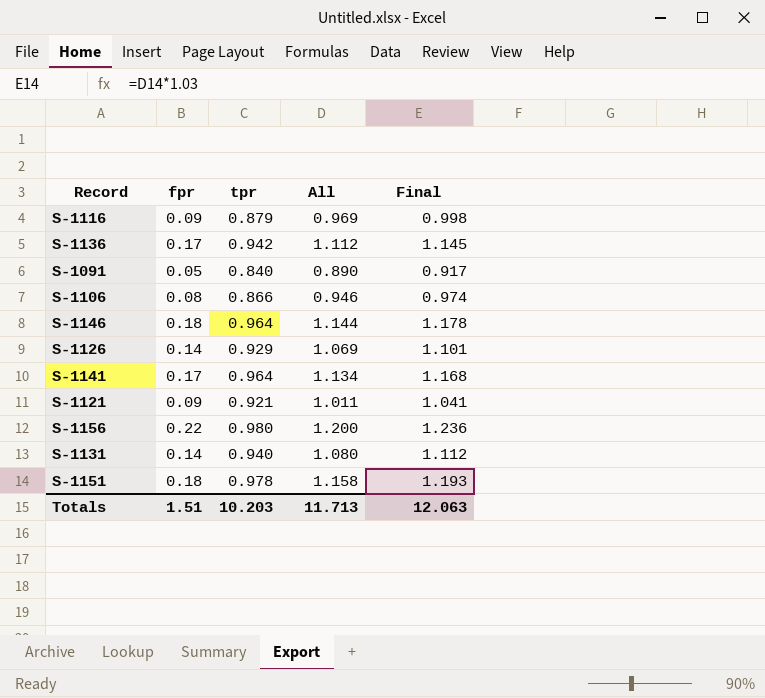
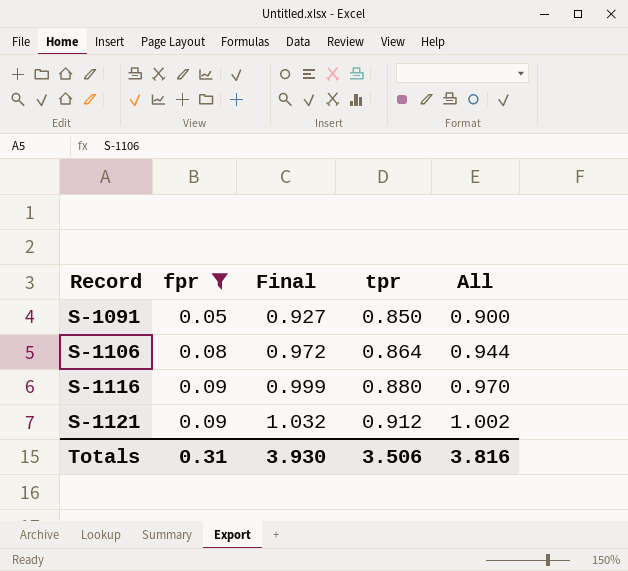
filter: none -> fpr <= 0.09
row order: none -> Record ascending
column Final | position: 5 -> 3
S-1091 | Final: 0.917 -> 0.927
S-1091 | tpr: 0.840 -> 0.850
S-1091 | All: 0.890 -> 0.900
S-1106 | Final: 0.974 -> 0.972
S-1106 | tpr: 0.866 -> 0.864
S-1106 | All: 0.946 -> 0.944
S-1116 | Final: 0.998 -> 0.999
S-1116 | tpr: 0.879 -> 0.880
S-1116 | All: 0.969 -> 0.970
S-1121 | Final: 1.041 -> 1.032
S-1121 | tpr: 0.921 -> 0.912
S-1121 | All: 1.011 -> 1.002
Totals | fpr: 1.51 -> 0.31
Totals | Final: 12.063 -> 3.930
Totals | tpr: 10.203 -> 3.506
Totals | All: 11.713 -> 3.816

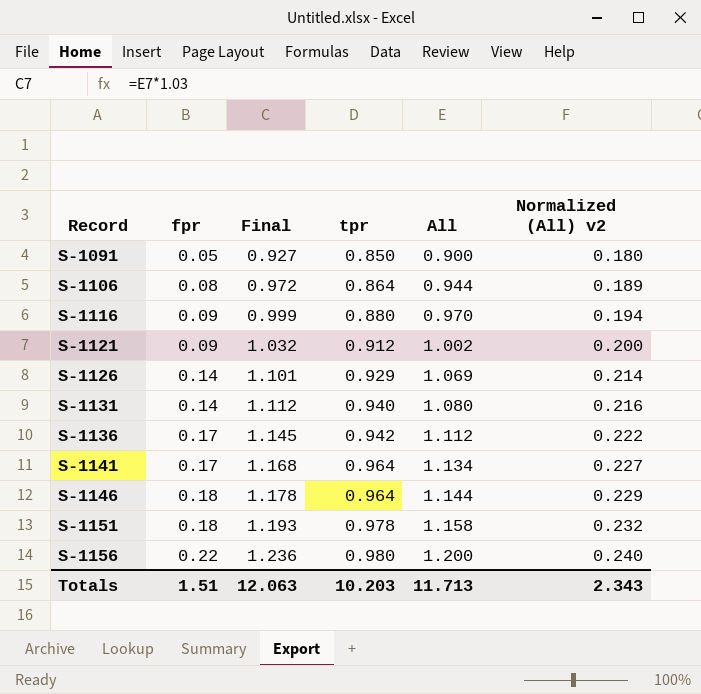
filter: fpr <= 0.09 -> none
column Normalized (All) v2 | formula: none -> [All] * 0.2
Totals | fpr: 0.31 -> 1.51
Totals | Final: 3.930 -> 12.063
Totals | tpr: 3.506 -> 10.203
Totals | All: 3.816 -> 11.713

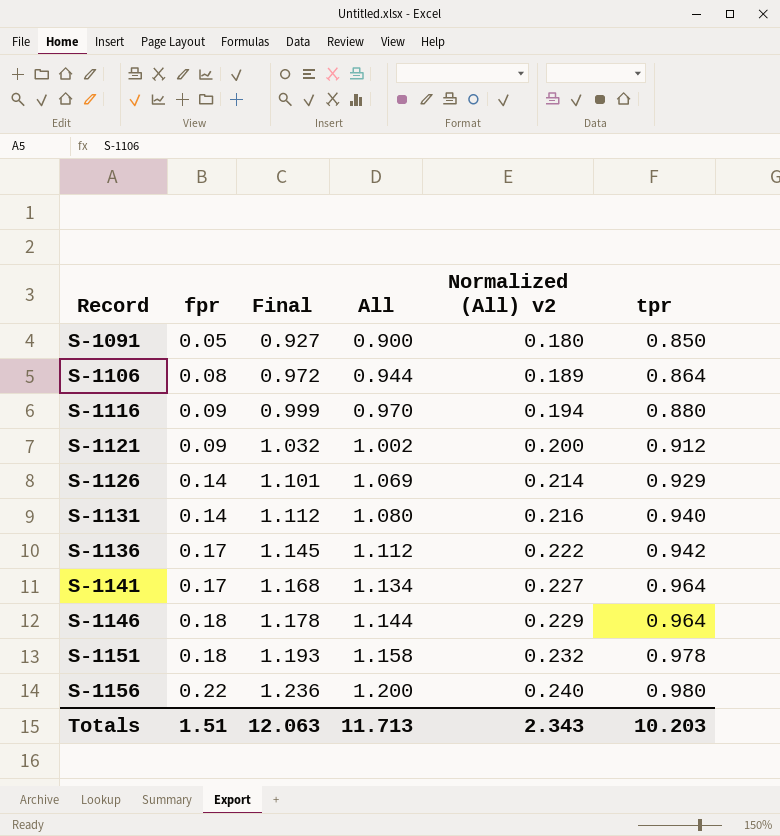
column tpr | position: 4 -> 6

